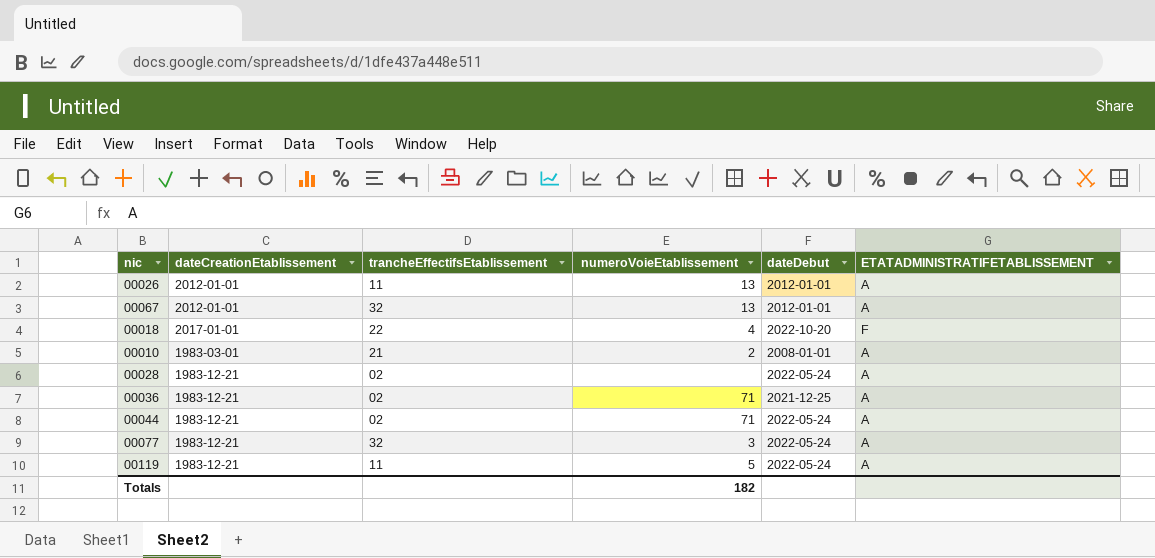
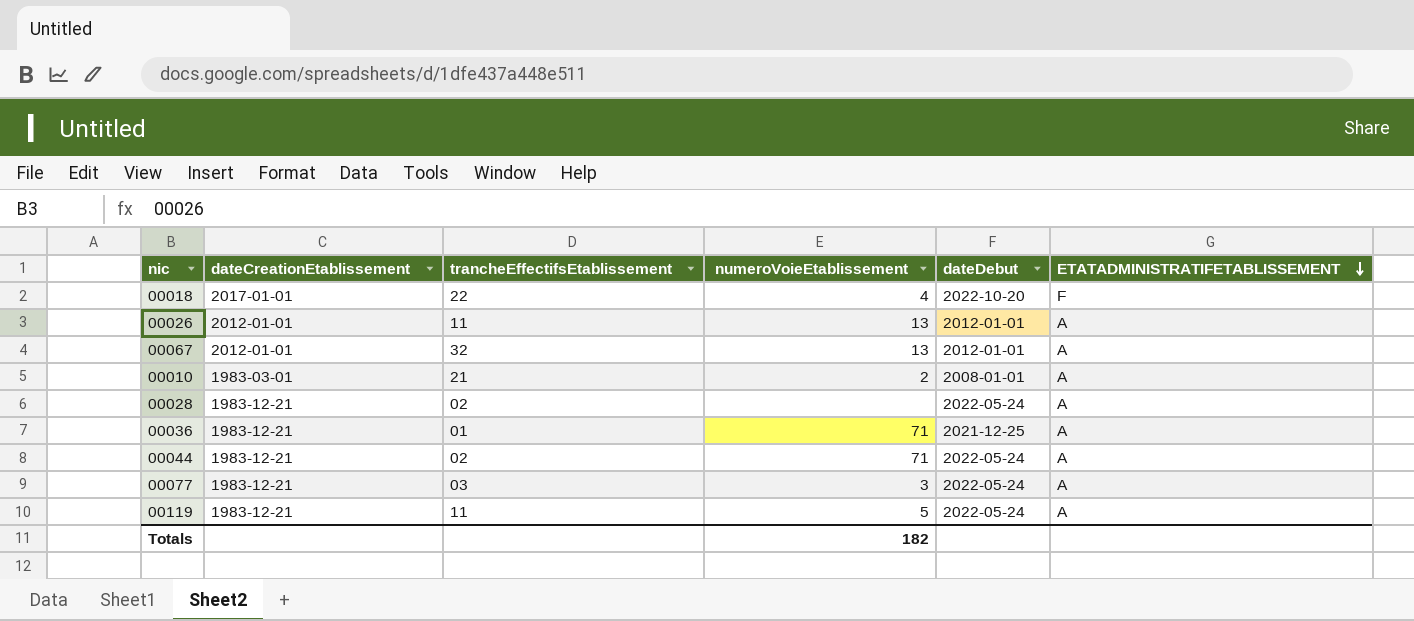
row order: none -> ETATADMINISTRATIFETABLISSEMENT descending
00036 | trancheEffectifsEtablissement: 02 -> 01
00077 | trancheEffectifsEtablissement: 32 -> 03

